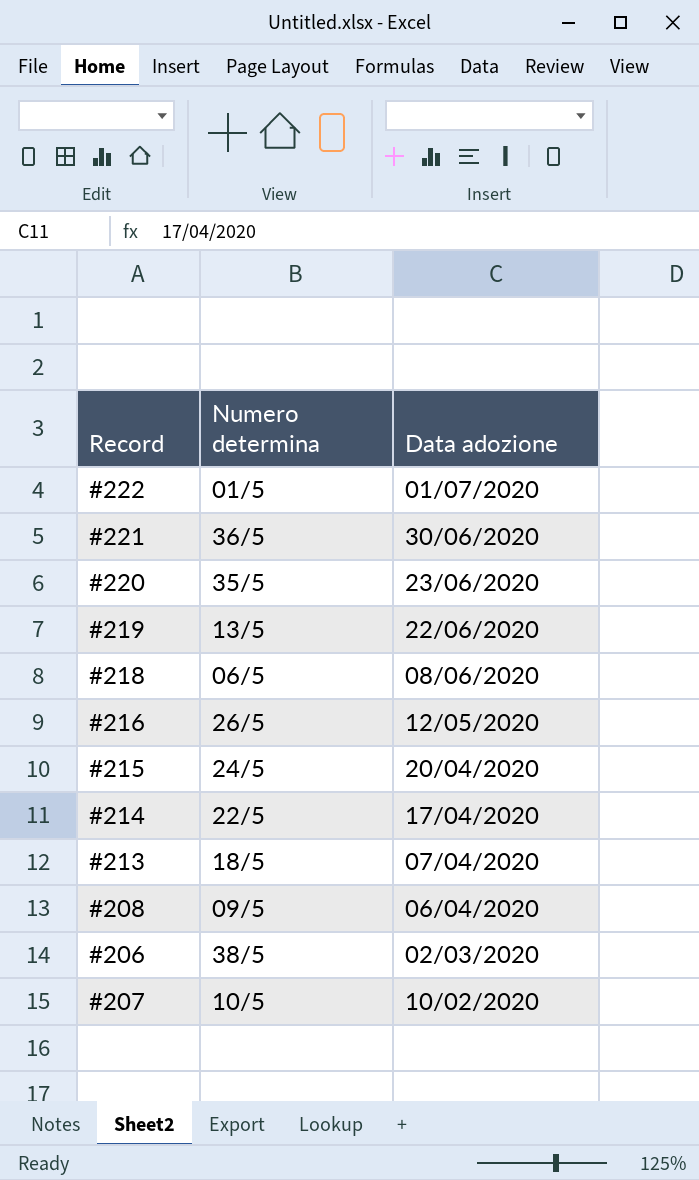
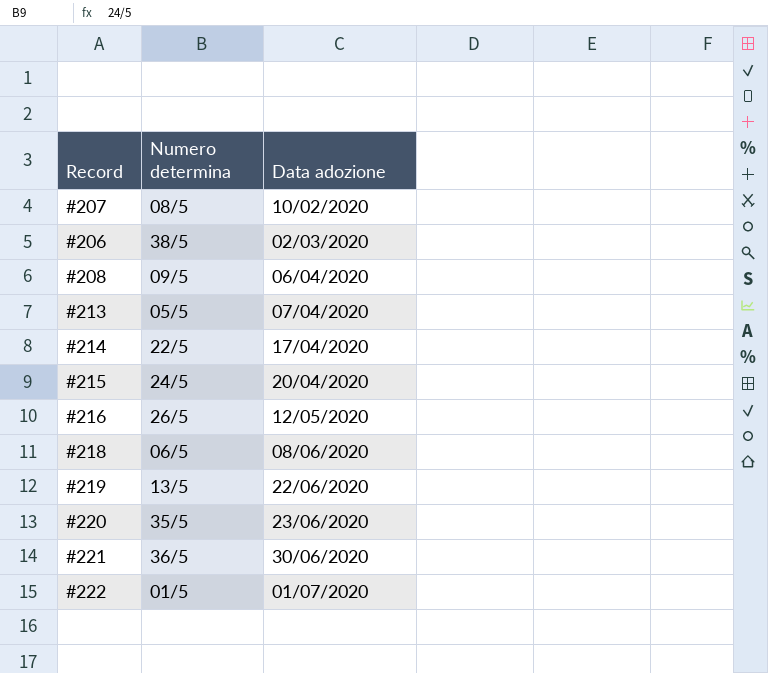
row order: Data adozione descending -> Data adozione ascending
#207 | Numero determina: 10/5 -> 08/5
#213 | Numero determina: 18/5 -> 05/5

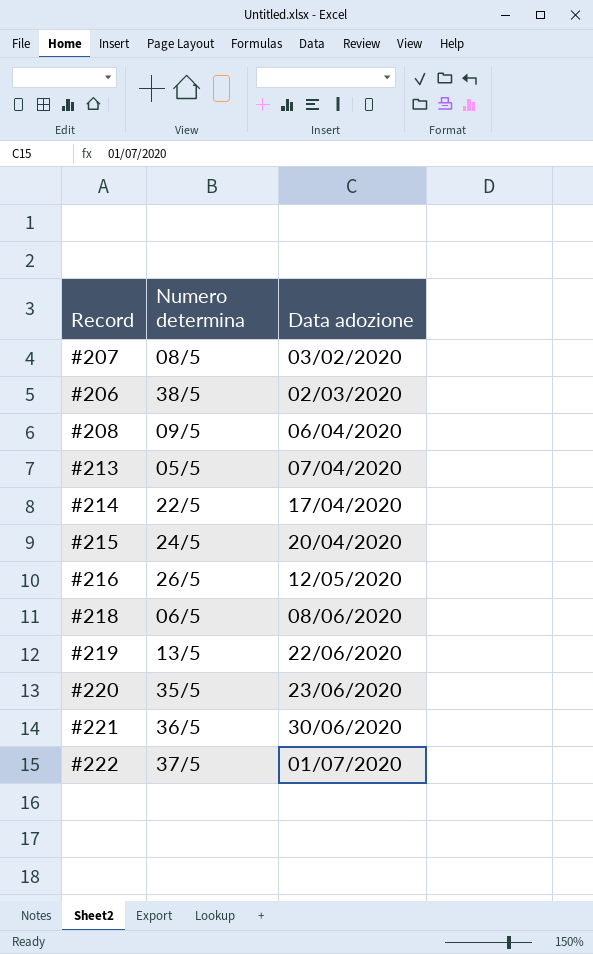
#207 | Data adozione: 10/02/2020 -> 03/02/2020
#222 | Numero determina: 01/5 -> 37/5

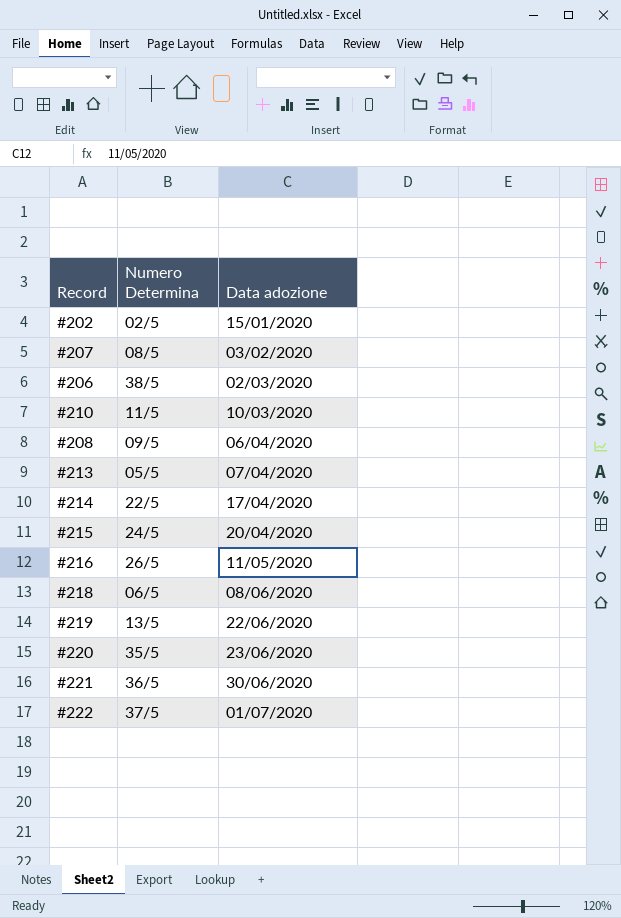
column name: Numero determina -> Numero Determina
row #202: none -> 02/5 | 15/01/2020
row #210: none -> 11/5 | 10/03/2020
#216 | Data adozione: 12/05/2020 -> 11/05/2020

